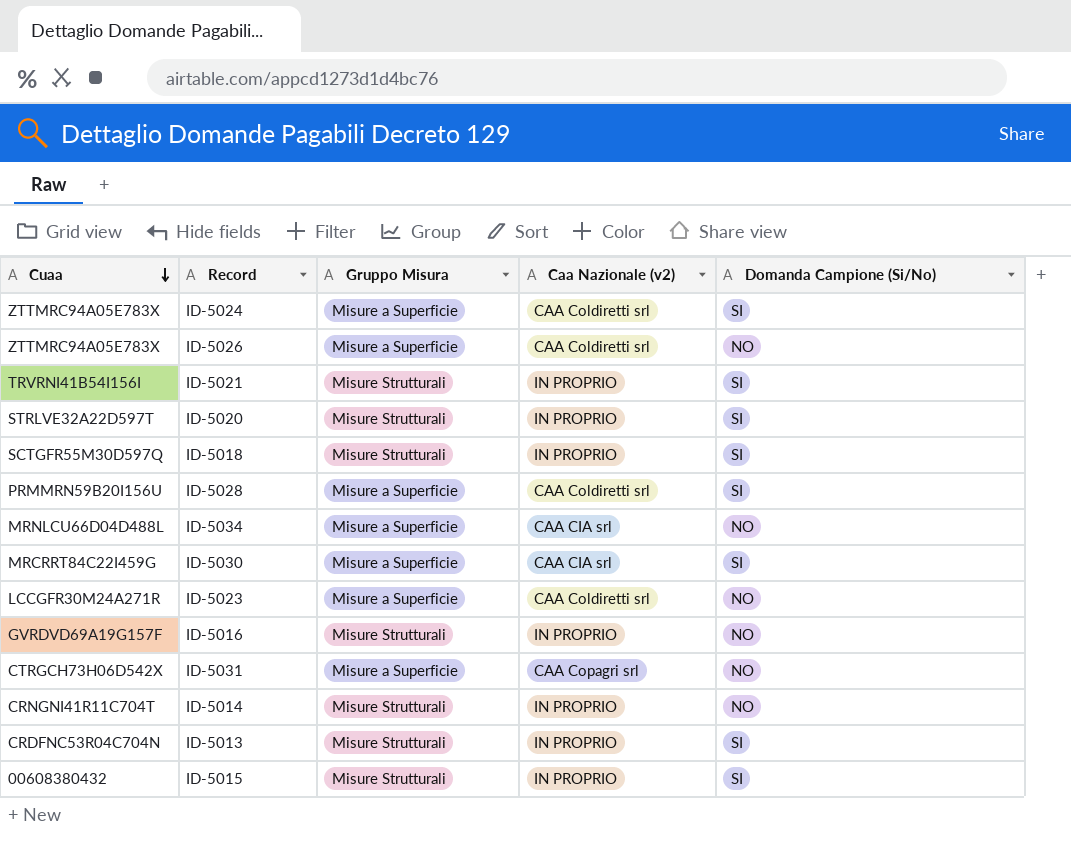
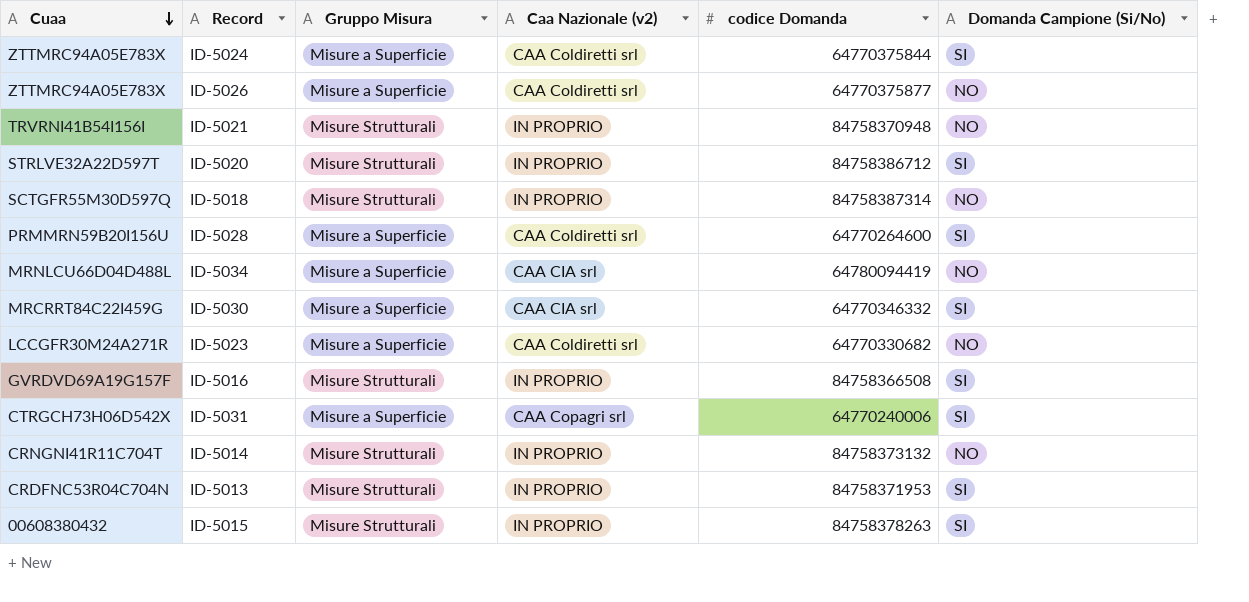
column codice Domanda | position: none -> 5
ID-5021 | Domanda Campione (Si/No): SI -> NO
ID-5018 | Domanda Campione (Si/No): SI -> NO
ID-5016 | Domanda Campione (Si/No): NO -> SI
ID-5031 | Domanda Campione (Si/No): NO -> SI

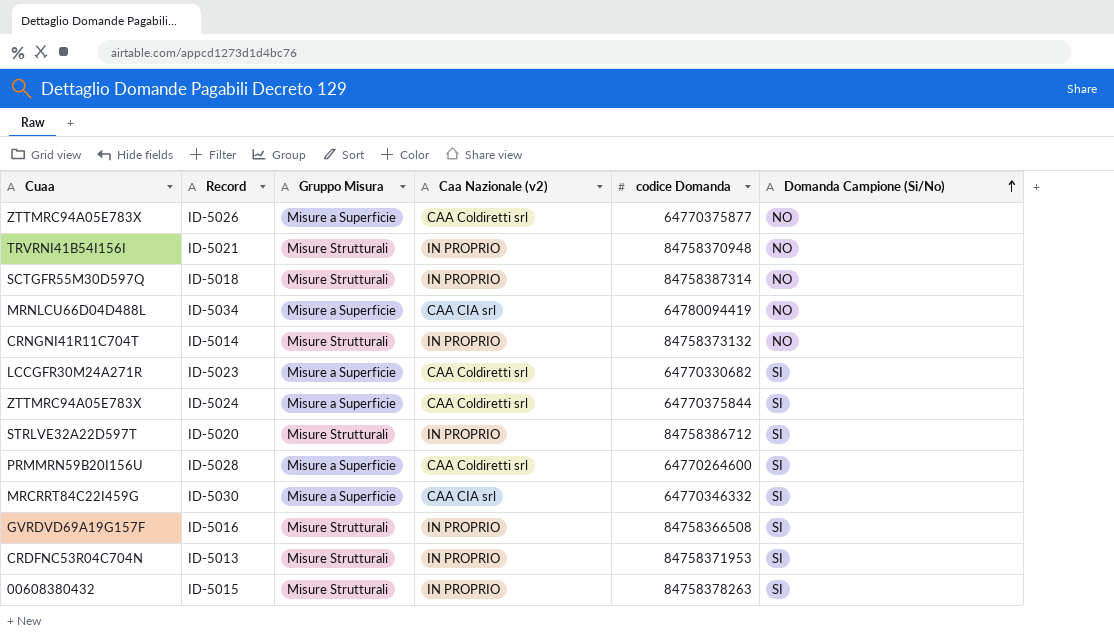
row order: Cuaa descending -> Domanda Campione (Si/No) ascending
row ID-5031: CTRGCH73H06D542X | Misure a Superficie | CAA Copagri srl | 64770240006 | SI -> none
ID-5023 | Domanda Campione (Si/No): NO -> SI

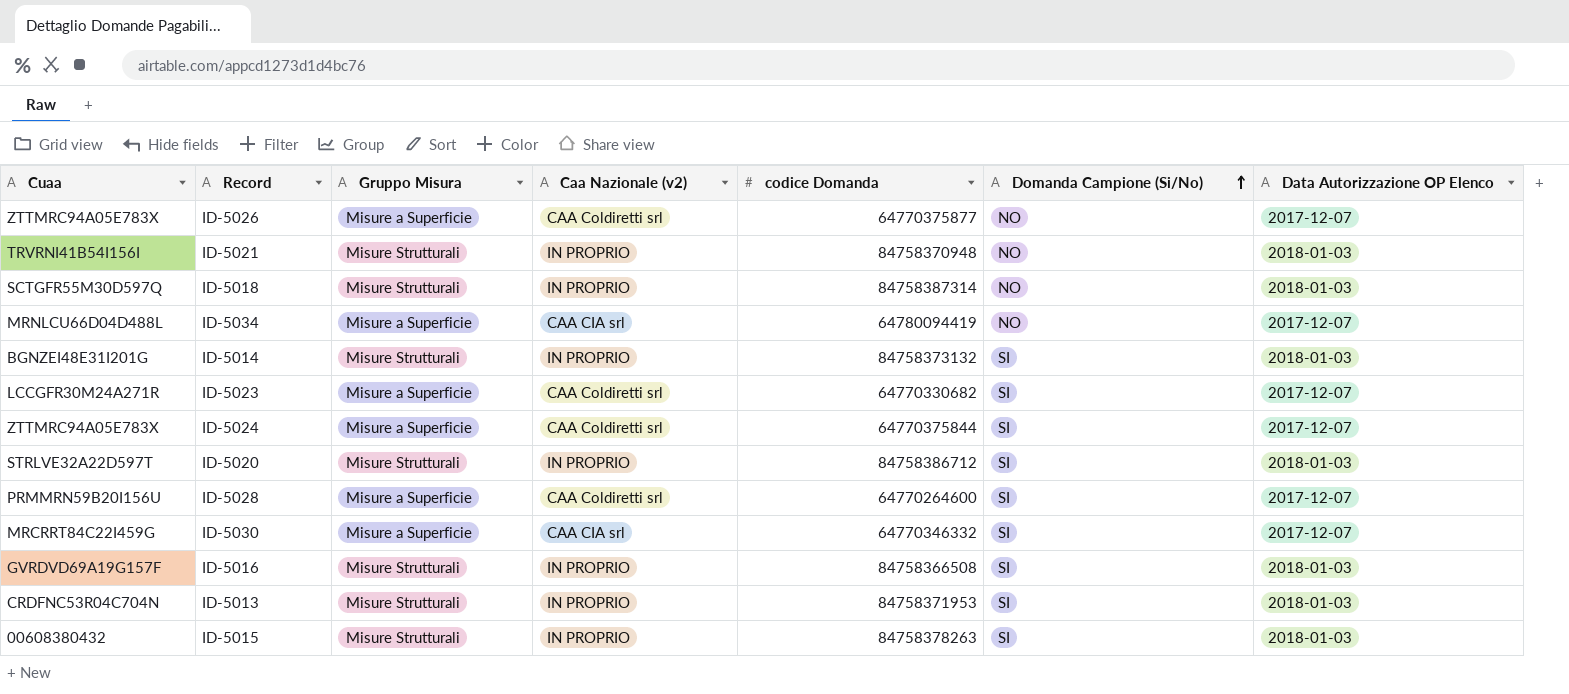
column Data Autorizzazione OP Elenco | position: none -> 7
ID-5014 | Cuaa: CRNGNI41R11C704T -> BGNZEI48E31I201G
ID-5014 | Domanda Campione (Si/No): NO -> SI

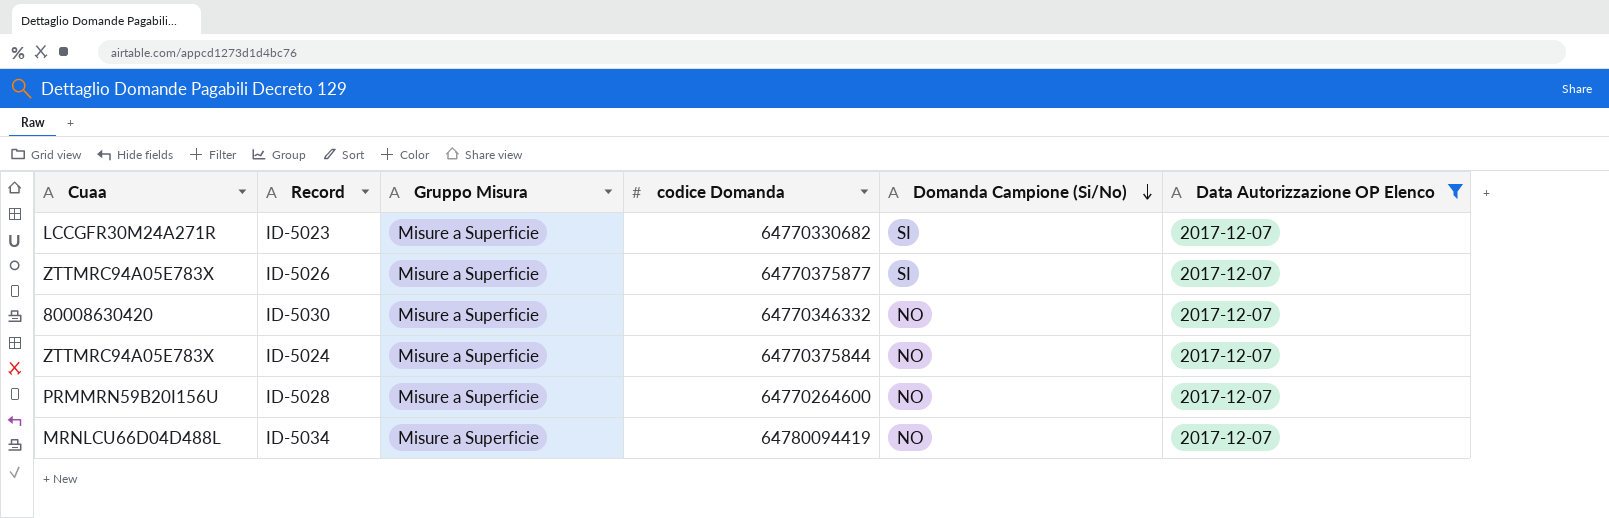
filter: none -> Data Autorizzazione OP Elenco = 2017-12-07
row order: Domanda Campione (Si/No) ascending -> Domanda Campione (Si/No) descending
column Caa Nazionale (v2) | position: 4 -> none
ID-5026 | Domanda Campione (Si/No): NO -> SI
ID-5030 | Cuaa: MRCRRT84C22I459G -> 80008630420
ID-5030 | Domanda Campione (Si/No): SI -> NO
ID-5024 | Domanda Campione (Si/No): SI -> NO
ID-5028 | Domanda Campione (Si/No): SI -> NO

